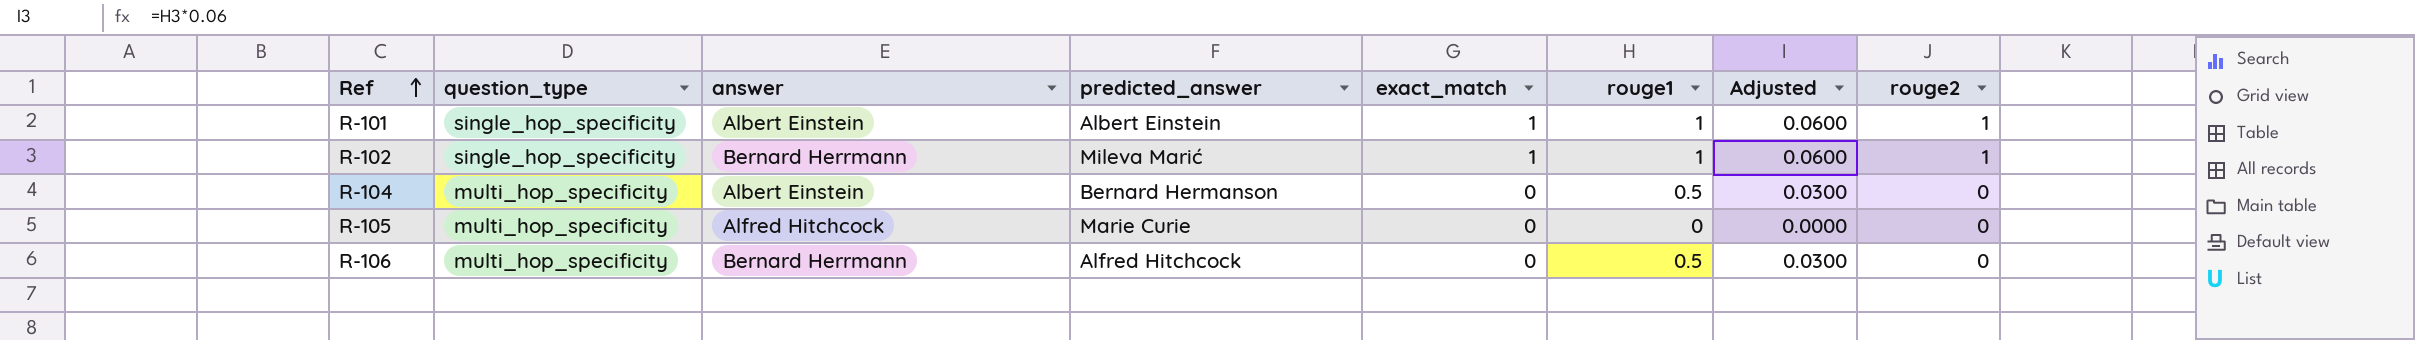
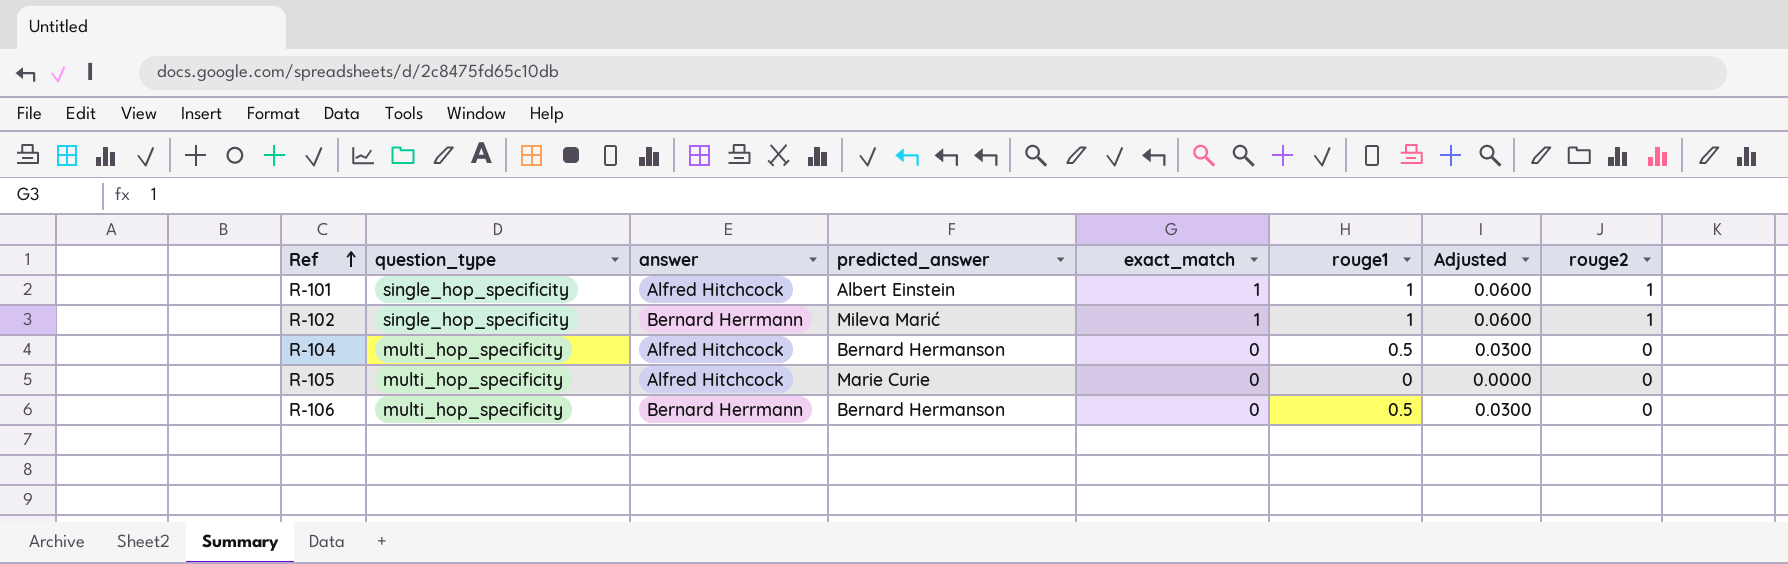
R-101 | answer: Albert Einstein -> Alfred Hitchcock
R-104 | answer: Albert Einstein -> Alfred Hitchcock
R-106 | predicted_answer: Alfred Hitchcock -> Bernard Hermanson

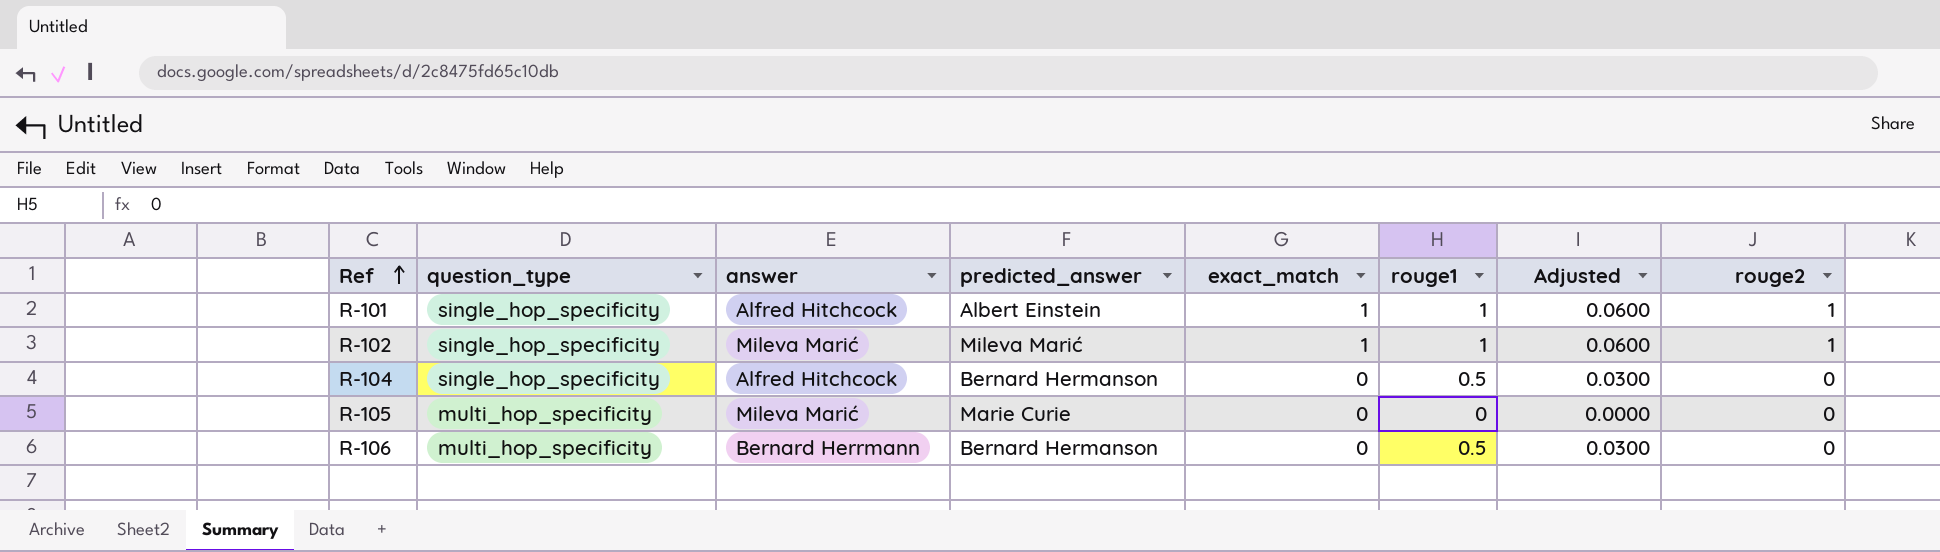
R-102 | answer: Bernard Herrmann -> Mileva Marić
R-104 | question_type: multi_hop_specificity -> single_hop_specificity
R-105 | answer: Alfred Hitchcock -> Mileva Marić

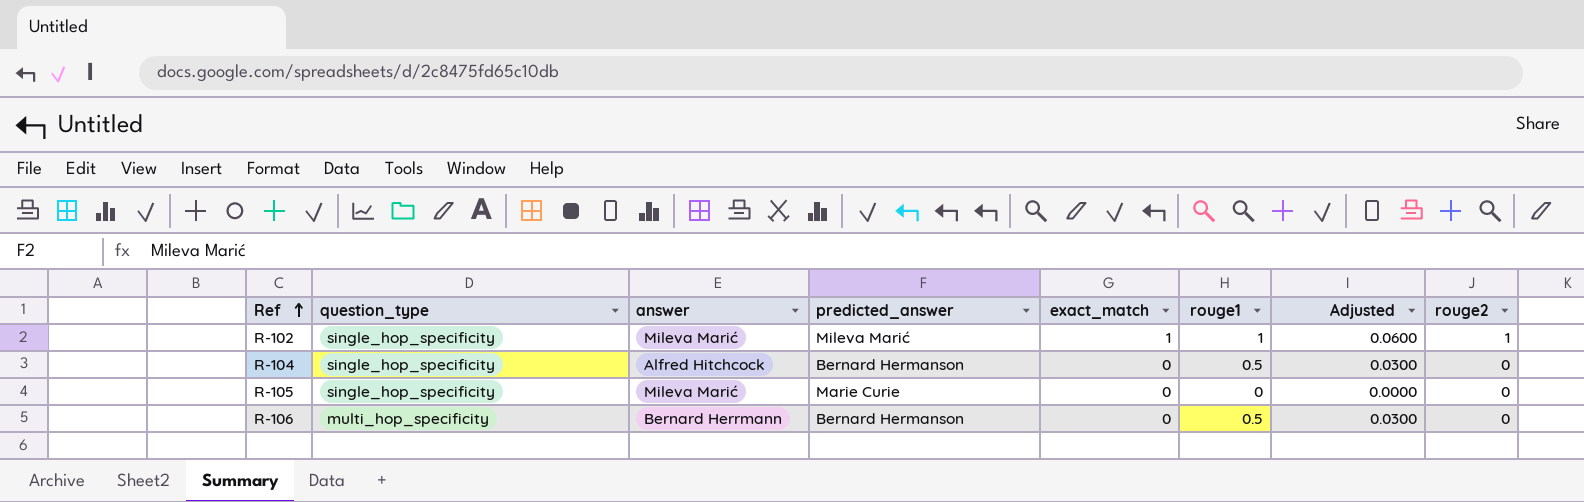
row R-101: single_hop_specificity | Alfred Hitchcock | Albert Einstein | 1 | 1 | 0.0600 | 1 -> none
R-105 | question_type: multi_hop_specificity -> single_hop_specificity

